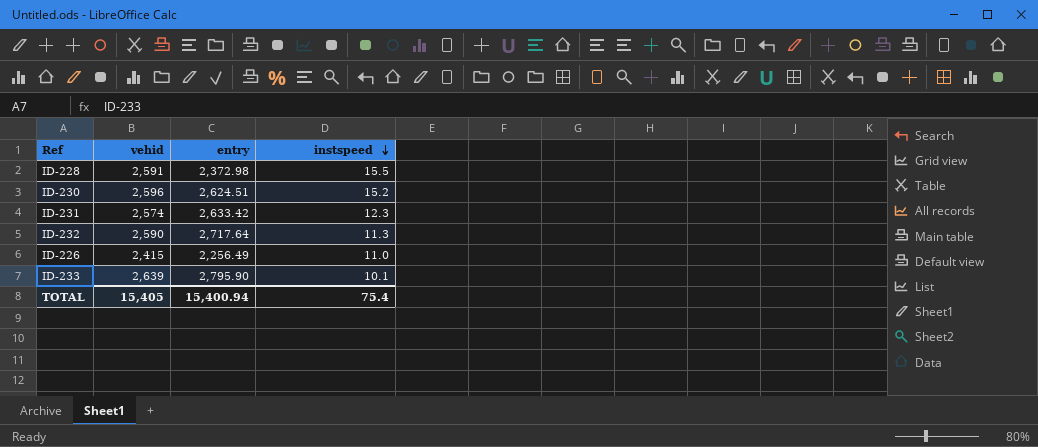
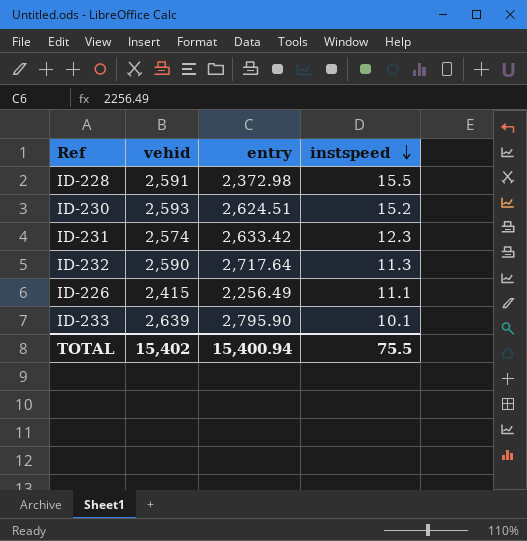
ID-230 | vehid: 2,596 -> 2,593
ID-226 | instspeed: 11.0 -> 11.1
TOTAL | vehid: 15,405 -> 15,402
TOTAL | instspeed: 75.4 -> 75.5

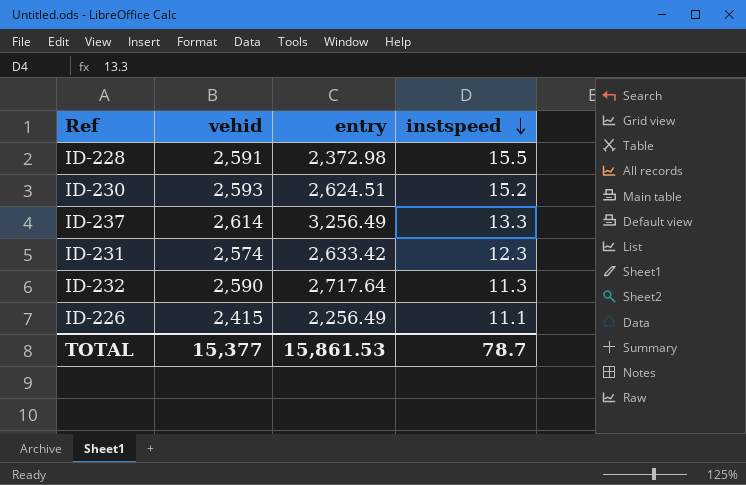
row ID-233: 2,639 | 2,795.90 | 10.1 -> none
row ID-237: none -> 2,614 | 3,256.49 | 13.3
TOTAL | vehid: 15,402 -> 15,377
TOTAL | entry: 15,400.94 -> 15,861.53
TOTAL | instspeed: 75.5 -> 78.7

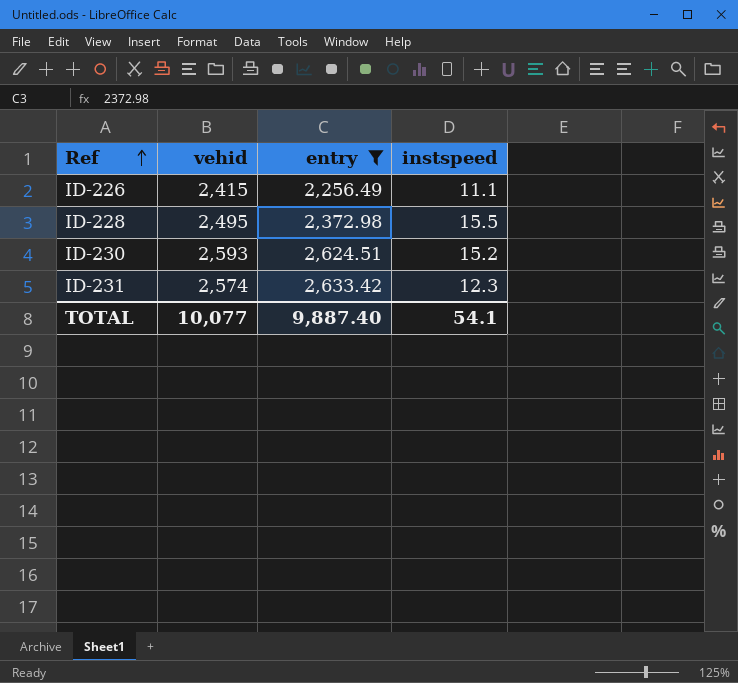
filter: none -> entry <= 2,633.42
row order: instspeed descending -> Ref ascending
ID-228 | vehid: 2,591 -> 2,495
TOTAL | vehid: 15,377 -> 10,077
TOTAL | entry: 15,861.53 -> 9,887.40
TOTAL | instspeed: 78.7 -> 54.1

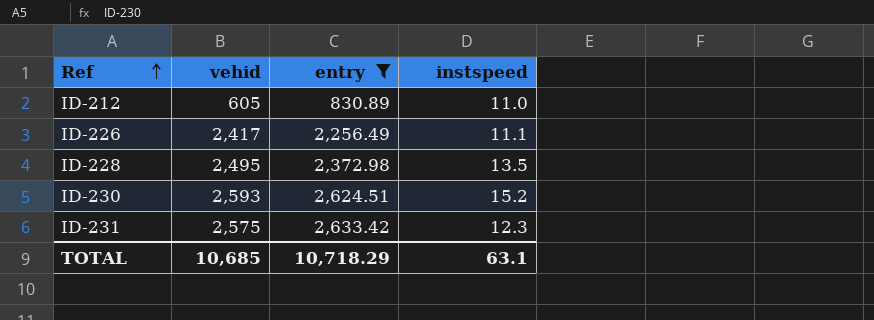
row ID-212: none -> 605 | 830.89 | 11.0
ID-226 | vehid: 2,415 -> 2,417
ID-228 | instspeed: 15.5 -> 13.5
ID-231 | vehid: 2,574 -> 2,575
TOTAL | vehid: 10,077 -> 10,685
TOTAL | entry: 9,887.40 -> 10,718.29
TOTAL | instspeed: 54.1 -> 63.1

